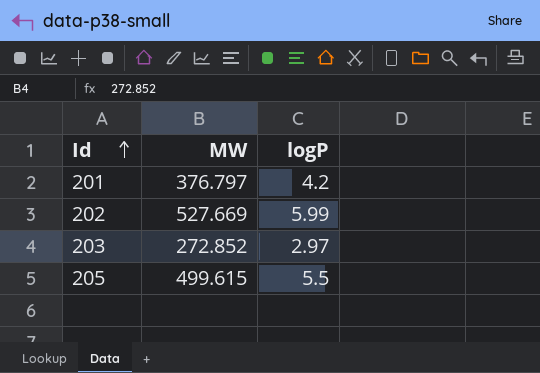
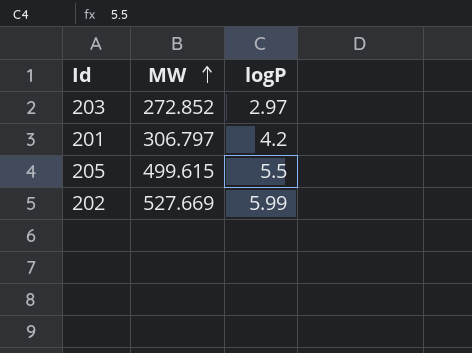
row order: Id ascending -> MW ascending
201 | MW: 376.797 -> 306.797

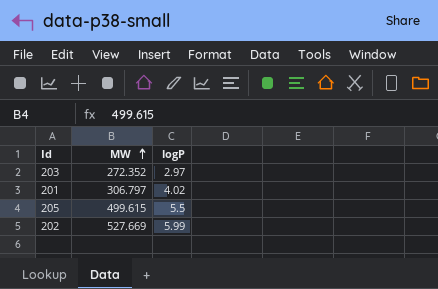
203 | MW: 272.852 -> 272.352
201 | logP: 4.2 -> 4.02

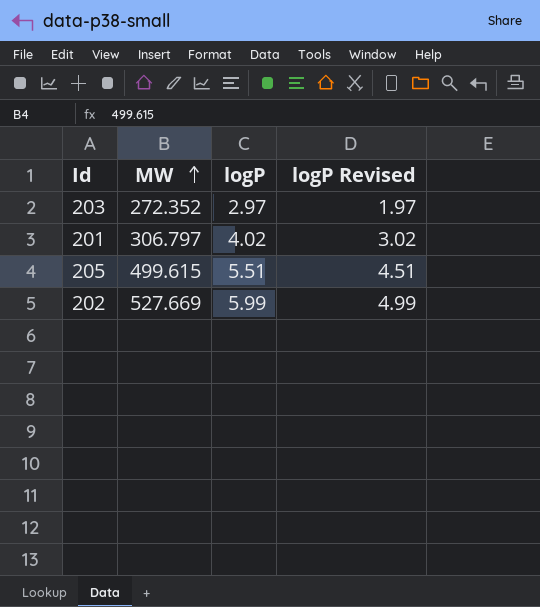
column logP Revised | formula: none -> [logP] - 1
205 | logP: 5.5 -> 5.51

